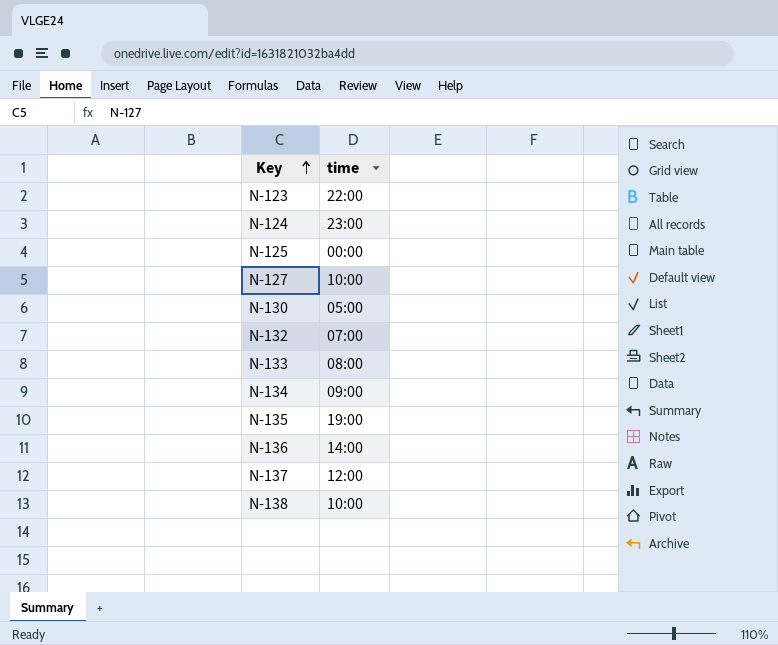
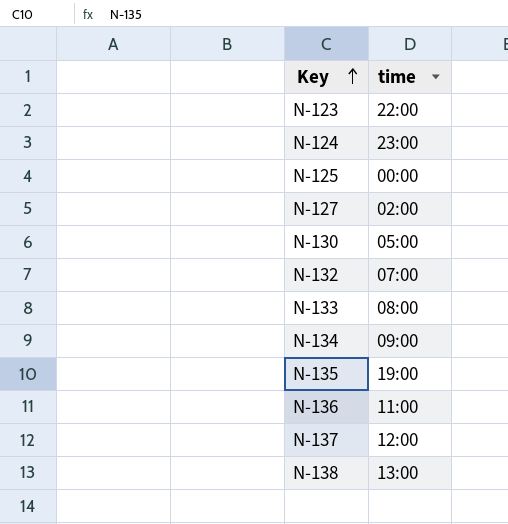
N-127 | time: 10:00 -> 02:00
N-136 | time: 14:00 -> 11:00
N-138 | time: 10:00 -> 13:00

